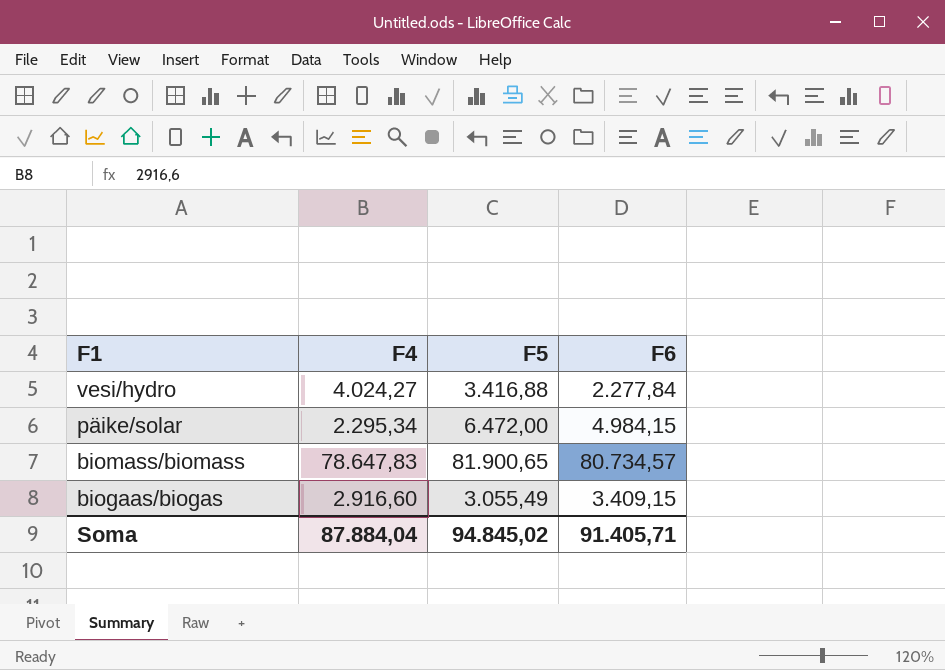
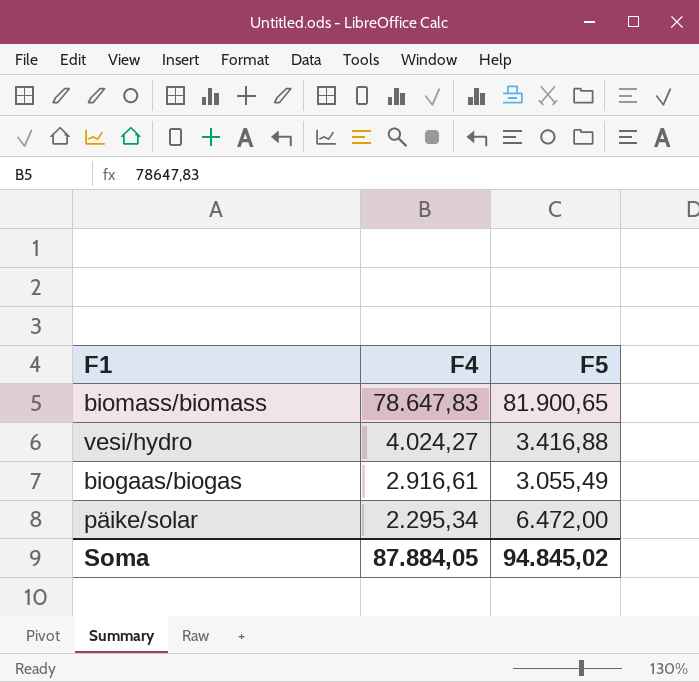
row order: F1 descending -> F4 descending
column F6 | position: 4 -> none
biogaas/biogas | F4: 2.916,60 -> 2.916,61
Soma | F4: 87.884,04 -> 87.884,05

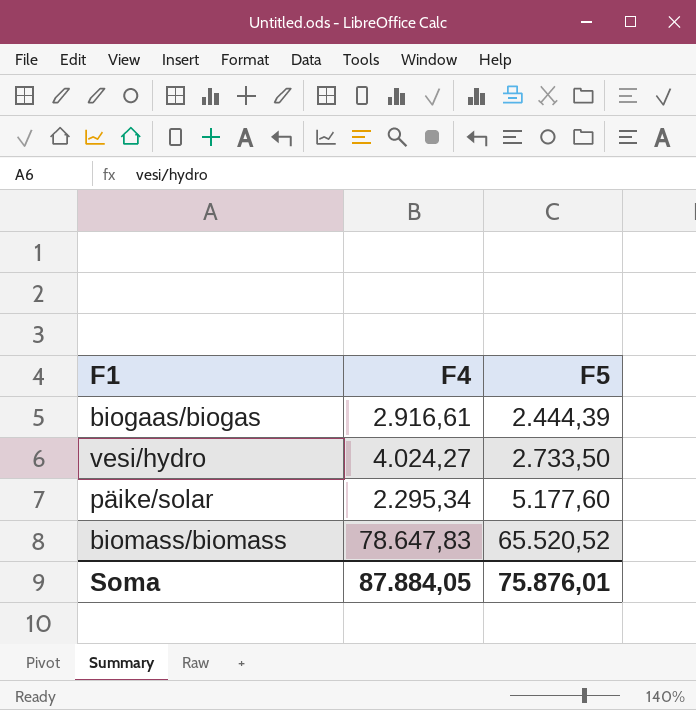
row order: F4 descending -> F5 ascending
biogaas/biogas | F5: 3.055,49 -> 2.444,39
vesi/hydro | F5: 3.416,88 -> 2.733,50
päike/solar | F5: 6.472,00 -> 5.177,60
biomass/biomass | F5: 81.900,65 -> 65.520,52
Soma | F5: 94.845,02 -> 75.876,01

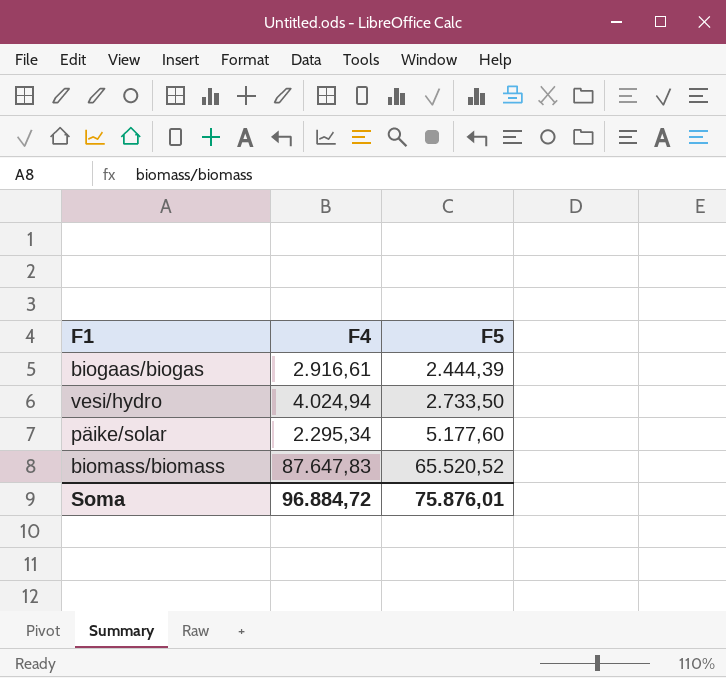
vesi/hydro | F4: 4.024,27 -> 4.024,94
biomass/biomass | F4: 78.647,83 -> 87.647,83
Soma | F4: 87.884,05 -> 96.884,72

